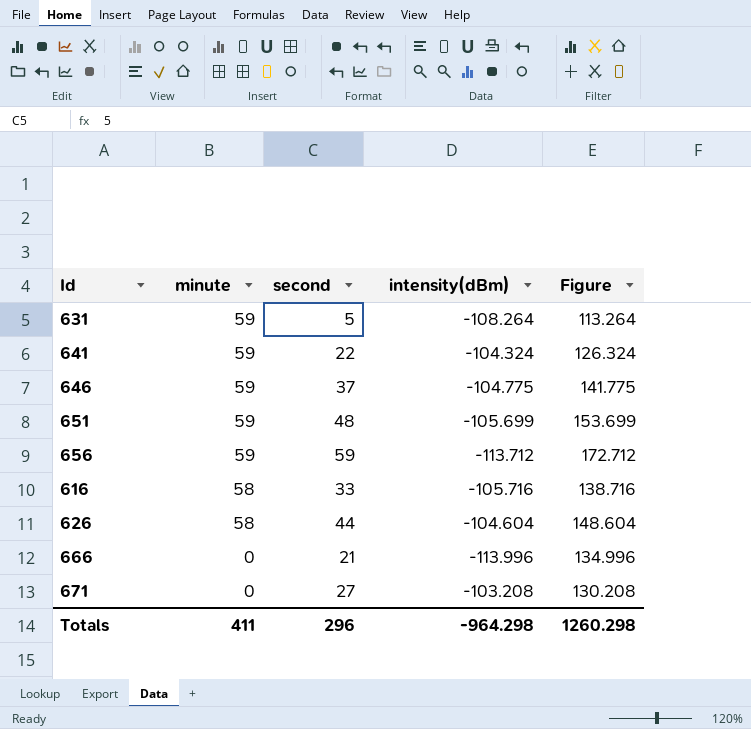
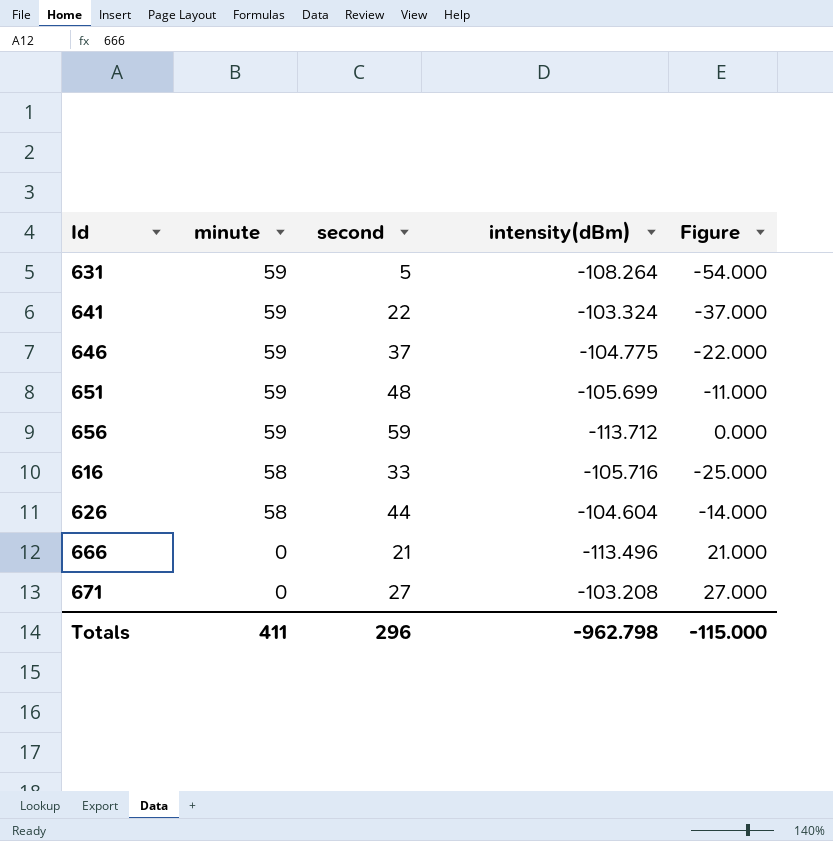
column Figure | formula: [second] - [intensity(dBm)] -> [second] - [minute]
641 | intensity(dBm): -104.324 -> -103.324
666 | intensity(dBm): -113.996 -> -113.496
Totals | intensity(dBm): -964.298 -> -962.798
Totals | Figure: 1260.298 -> -115.000

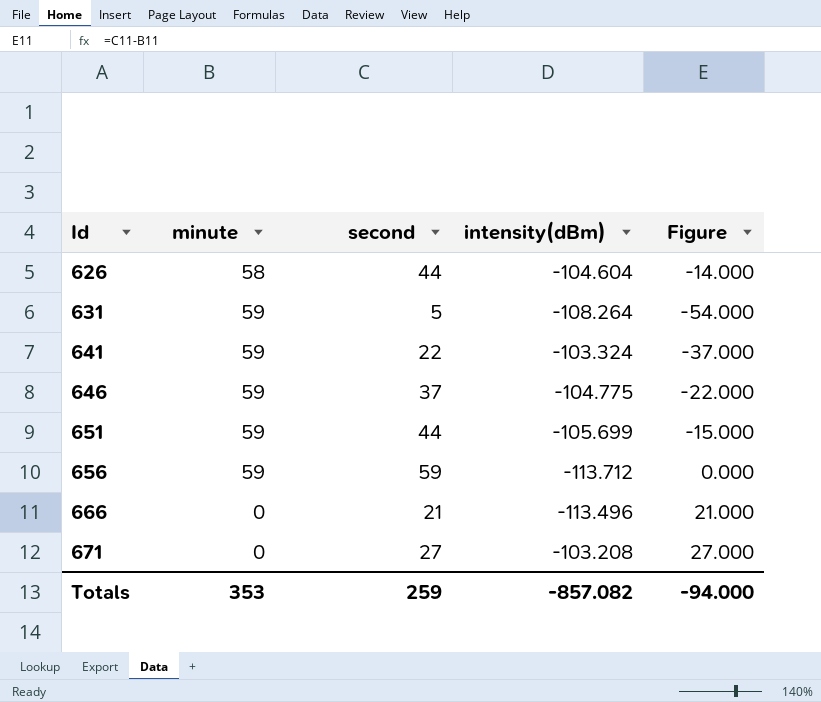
row order: minute descending -> Id ascending
row 616: 58 | 33 | -105.716 | -25.000 -> none
651 | second: 48 -> 44
651 | Figure: -11.000 -> -15.000
Totals | minute: 411 -> 353
Totals | second: 296 -> 259
Totals | intensity(dBm): -962.798 -> -857.082
Totals | Figure: -115.000 -> -94.000

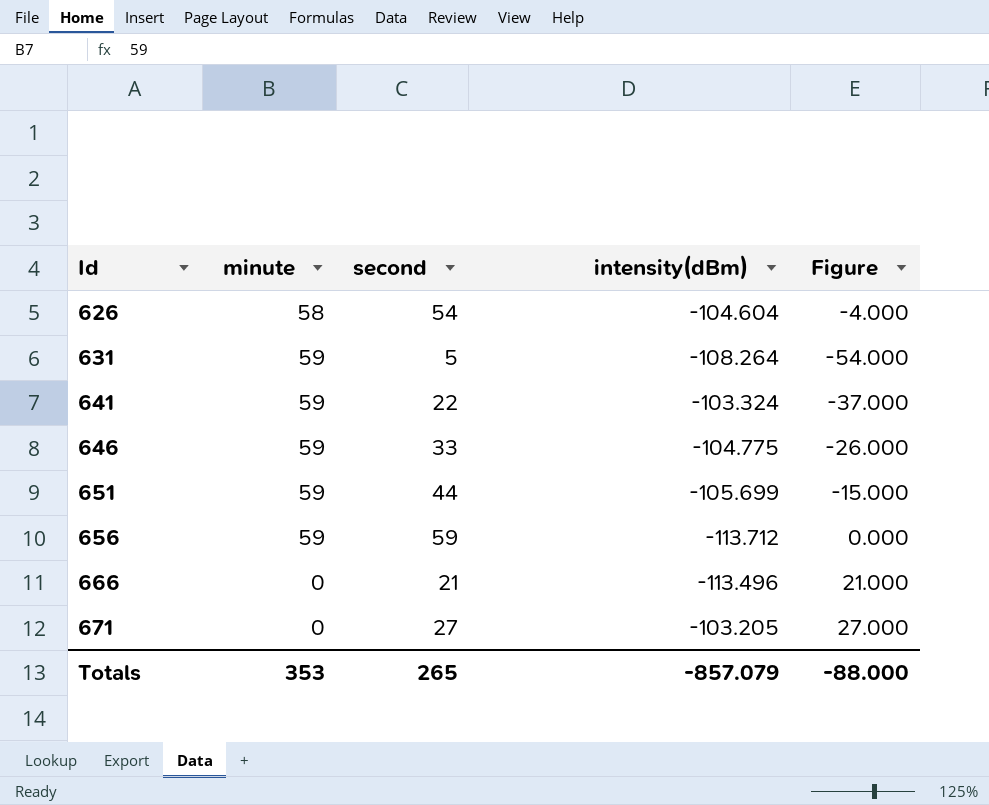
626 | second: 44 -> 54
626 | Figure: -14.000 -> -4.000
646 | second: 37 -> 33
646 | Figure: -22.000 -> -26.000
671 | intensity(dBm): -103.208 -> -103.205
Totals | second: 259 -> 265
Totals | intensity(dBm): -857.082 -> -857.079
Totals | Figure: -94.000 -> -88.000

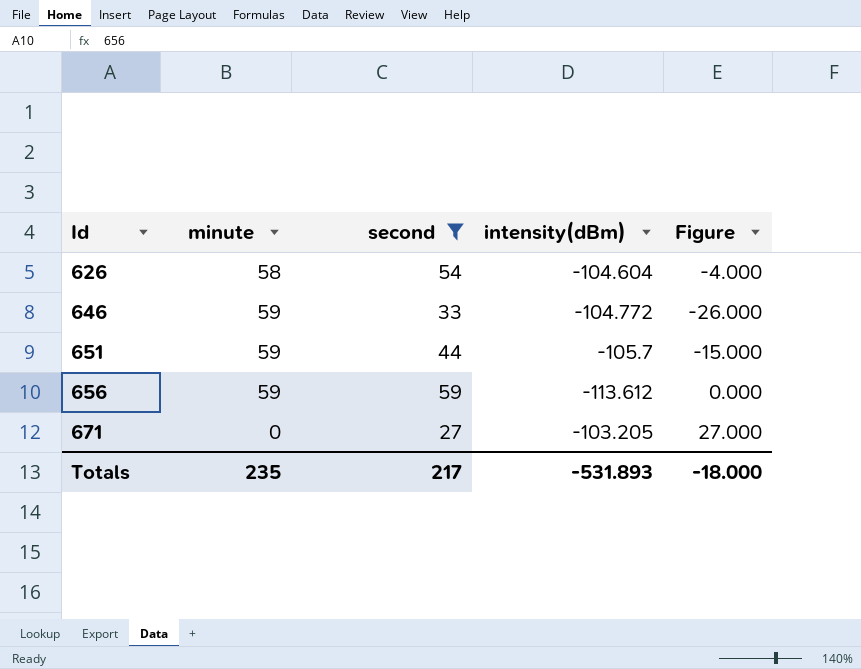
filter: none -> second >= 27
646 | intensity(dBm): -104.775 -> -104.772
651 | intensity(dBm): -105.699 -> -105.7
656 | intensity(dBm): -113.712 -> -113.612
Totals | minute: 353 -> 235
Totals | second: 265 -> 217
Totals | intensity(dBm): -857.079 -> -531.893
Totals | Figure: -88.000 -> -18.000

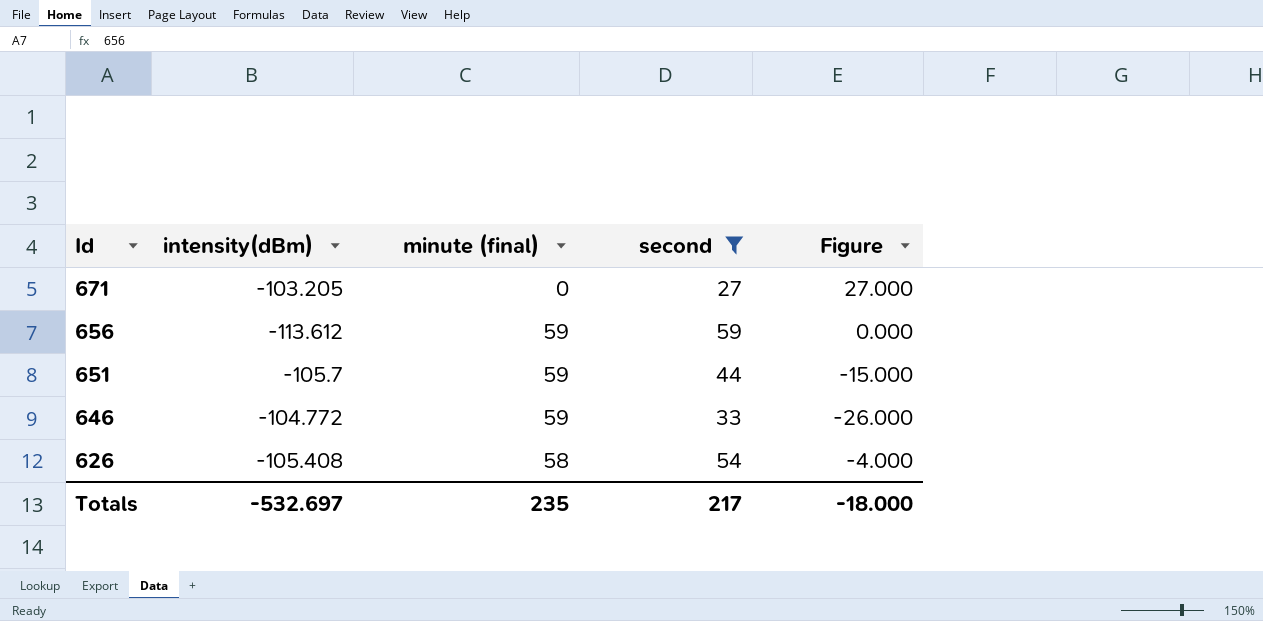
row order: Id ascending -> Id descending
column intensity(dBm) | position: 4 -> 2
column name: minute -> minute (final)
626 | intensity(dBm): -104.604 -> -105.408
Totals | intensity(dBm): -531.893 -> -532.697

